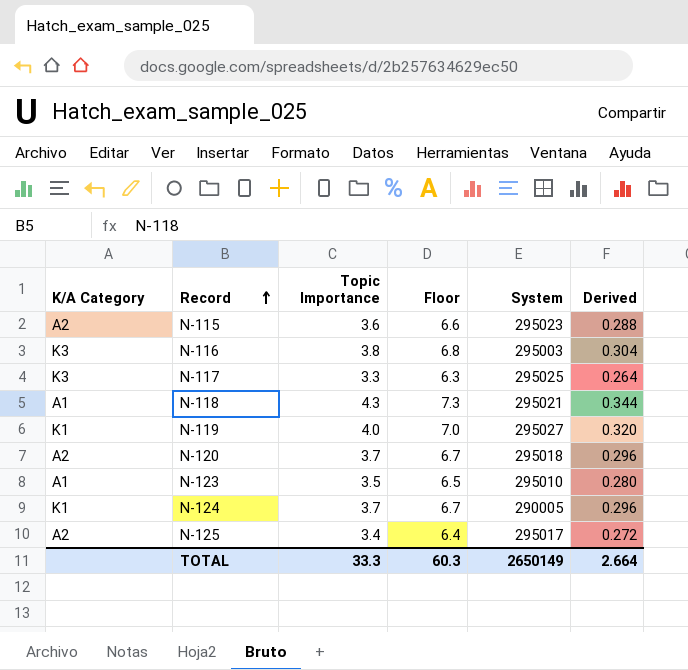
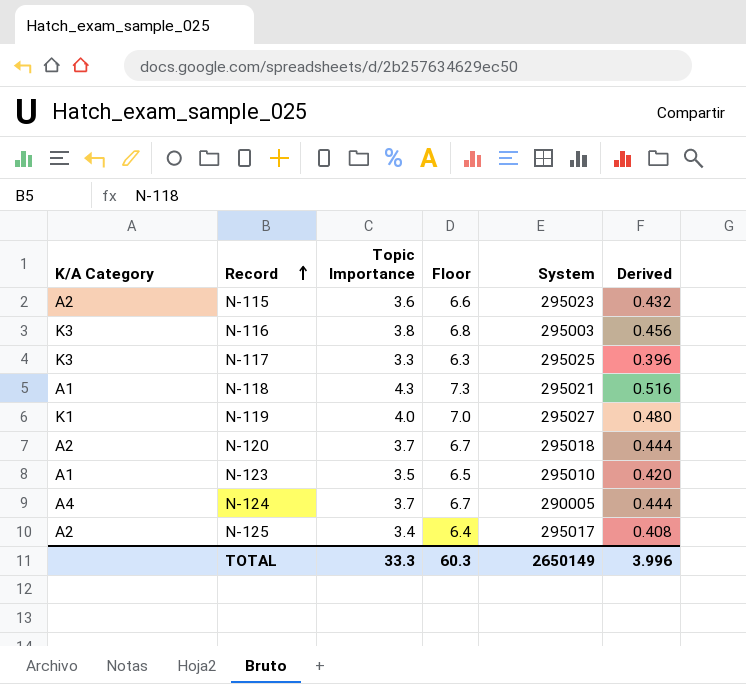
column Derived | formula: [Topic Importance] * 0.08 -> [Topic Importance] * 0.12
N-124 | K/A Category: K1 -> A4
TOTAL | Derived: 2.664 -> 3.996

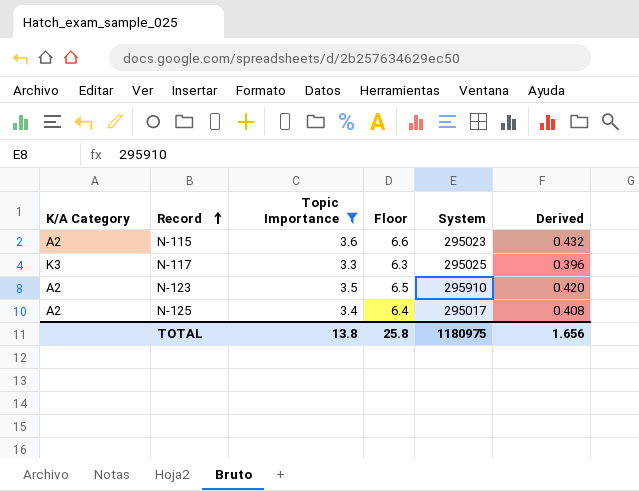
filter: none -> Topic Importance <= 3.6
N-123 | K/A Category: A1 -> A2
N-123 | System: 295010 -> 295910
TOTAL | Topic Importance: 33.3 -> 13.8
TOTAL | Floor: 60.3 -> 25.8
TOTAL | System: 2650149 -> 1180975
TOTAL | Derived: 3.996 -> 1.656

